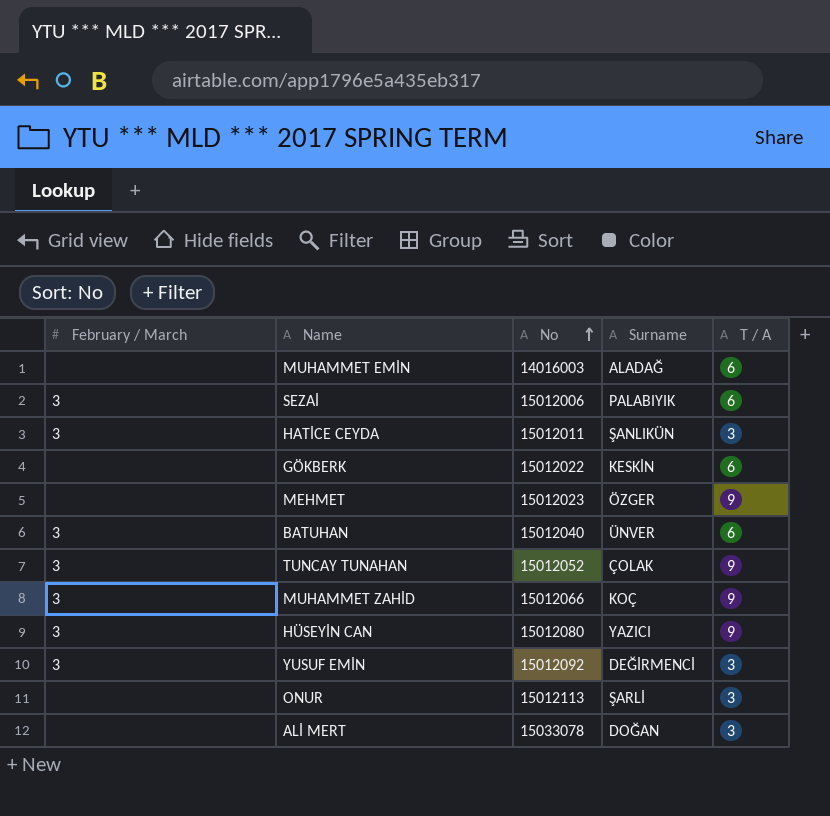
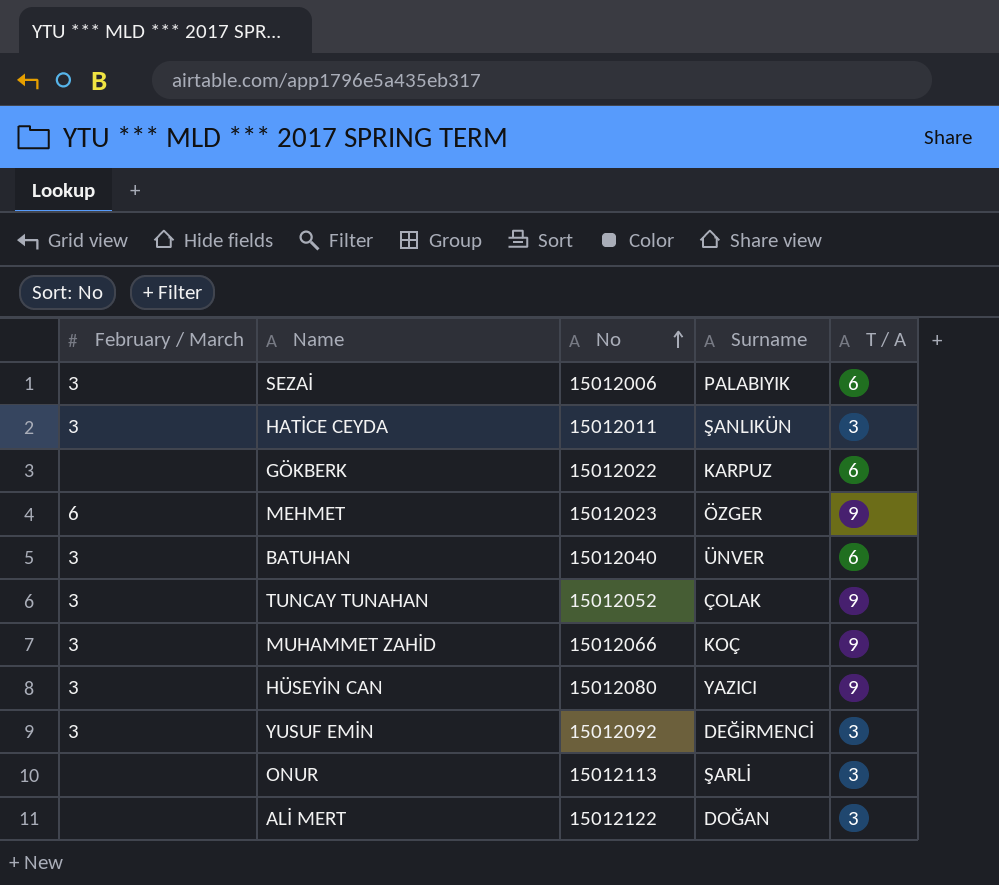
row MUHAMMET EMİN: none | 14016003 | ALADAĞ | 6 -> none
GÖKBERK | Surname: KESKİN -> KARPUZ
MEHMET | February / March: none -> 6
ALİ MERT | No: 15033078 -> 15012122

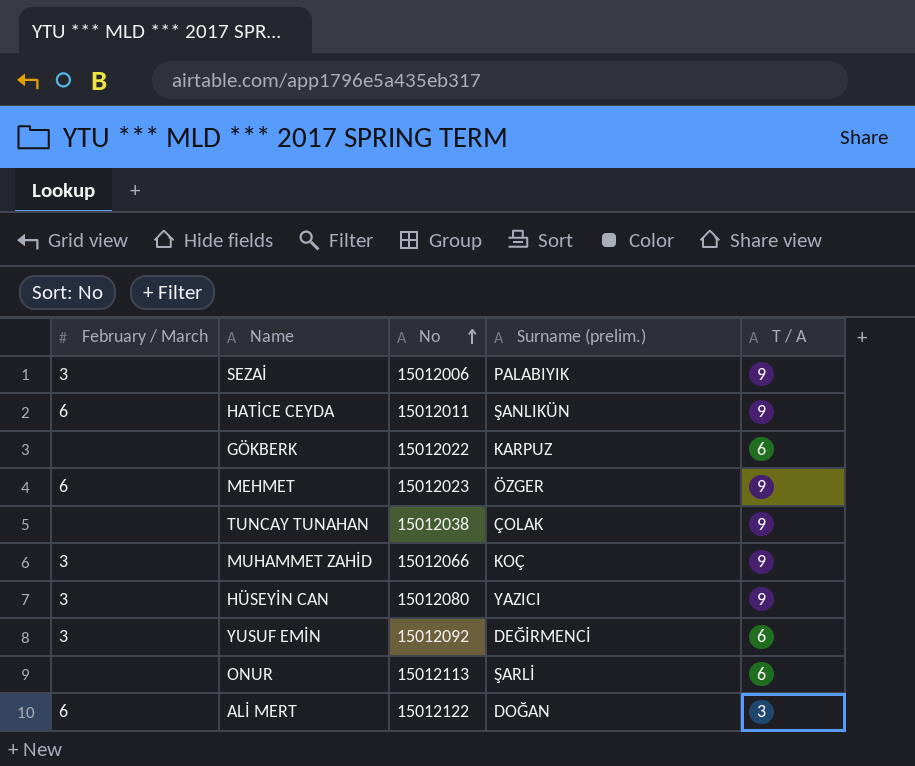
column name: Surname -> Surname (prelim.)
row BATUHAN: 3 | 15012040 | ÜNVER | 6 -> none
SEZAİ | T / A: 6 -> 9
HATİCE CEYDA | February / March: 3 -> 6
HATİCE CEYDA | T / A: 3 -> 9
TUNCAY TUNAHAN | February / March: 3 -> none
TUNCAY TUNAHAN | No: 15012052 -> 15012038
YUSUF EMİN | T / A: 3 -> 6
ONUR | T / A: 3 -> 6
ALİ MERT | February / March: none -> 6

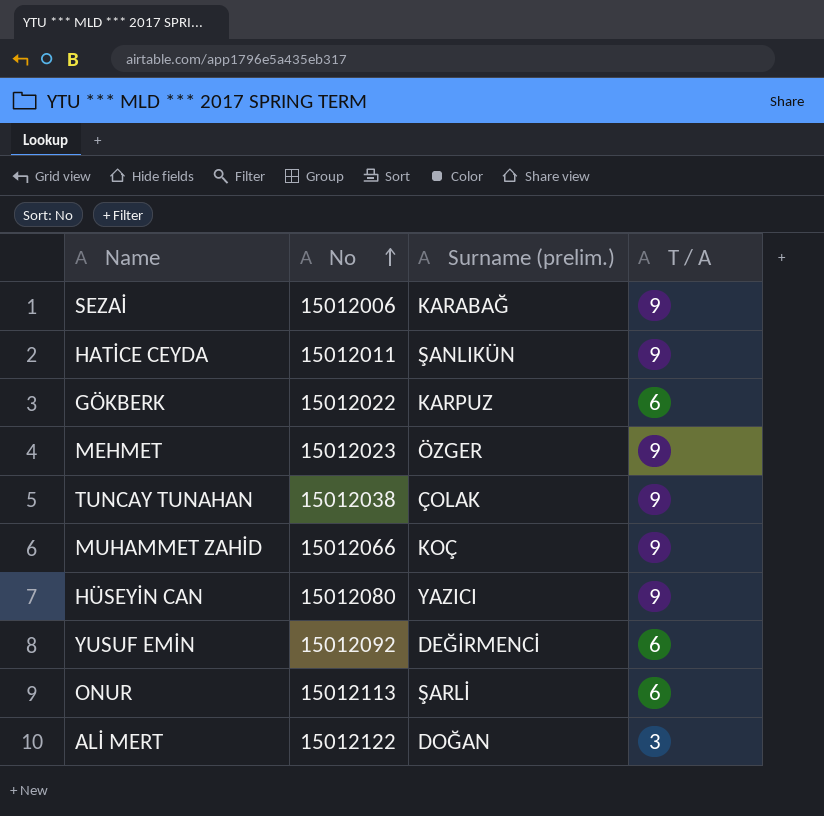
column February / March | position: 1 -> none
SEZAİ | Surname (prelim.): PALABIYIK -> KARABAĞ

